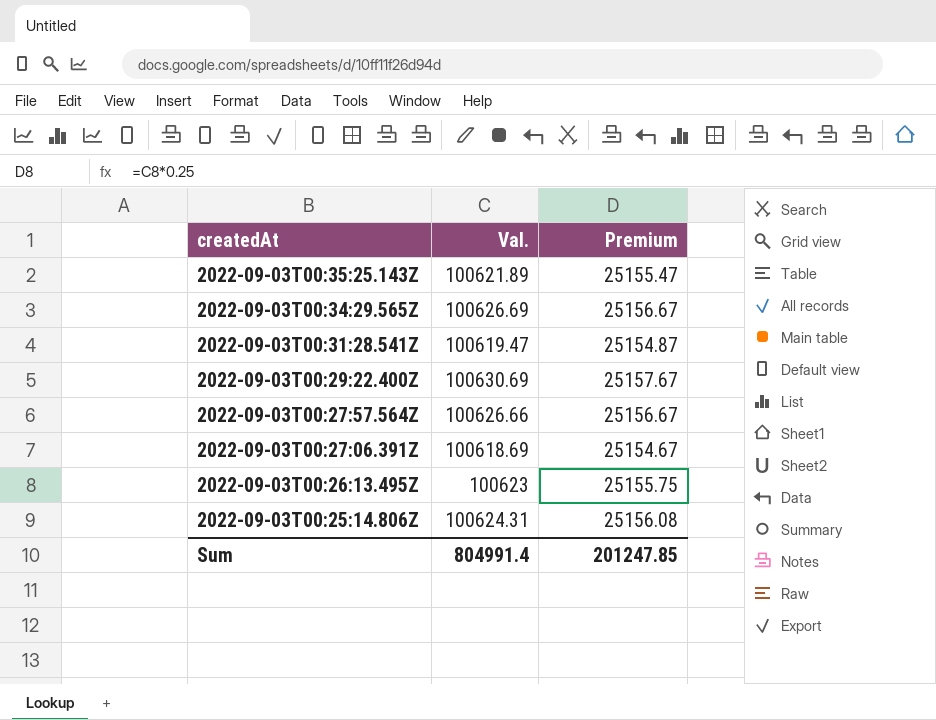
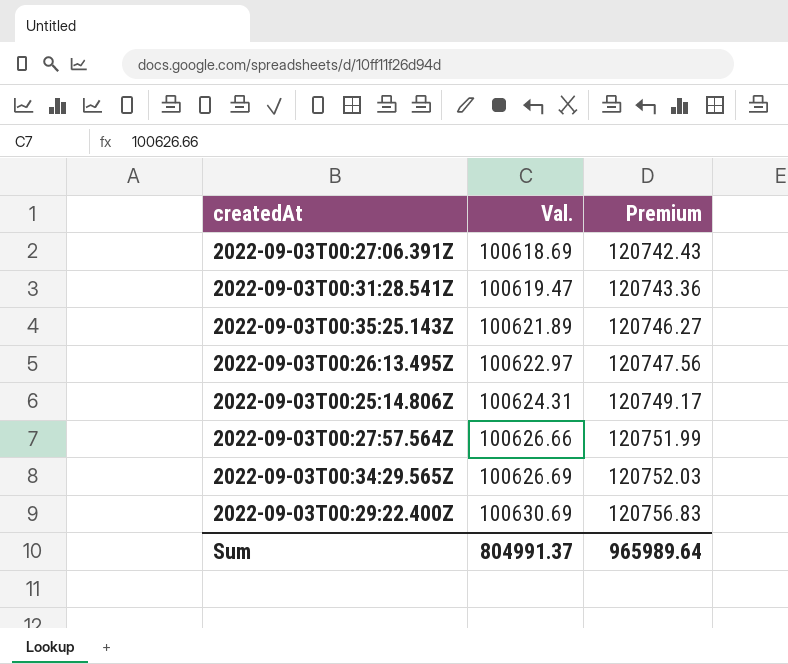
row order: createdAt descending -> Val. ascending
column Premium | formula: [Val.] * 0.25 -> [Val.] * 1.2
2022-09-03T00:26:13.495Z | Val.: 100623 -> 100622.97
Sum | Val.: 804991.4 -> 804991.37
Sum | Premium: 201247.85 -> 965989.64

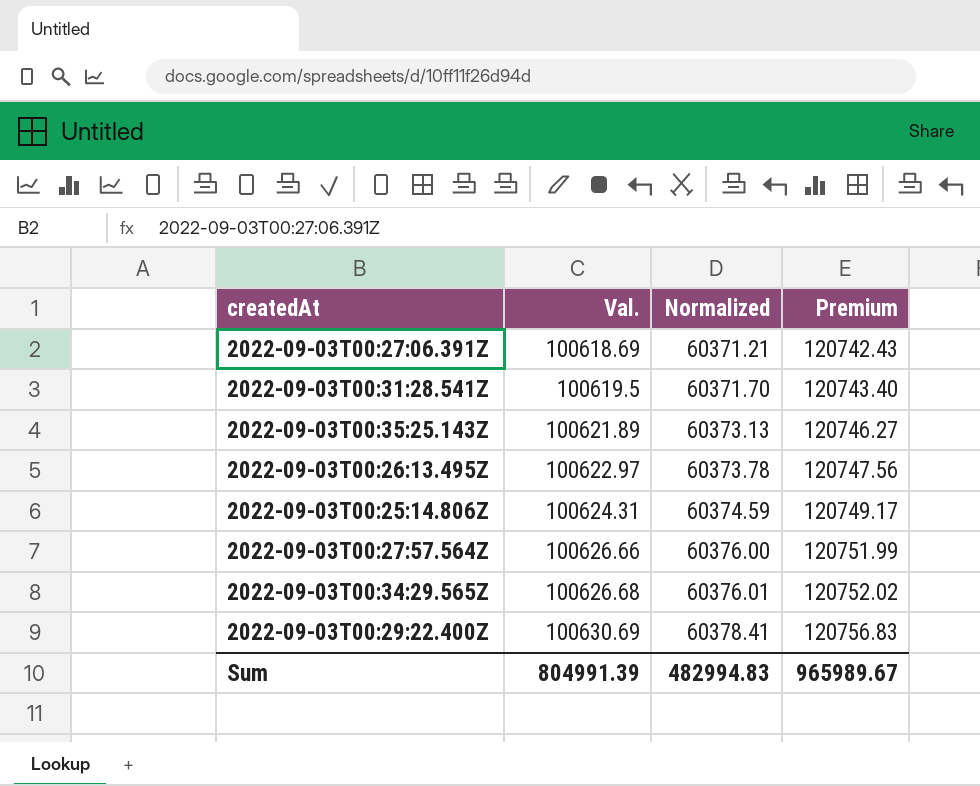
column Normalized | formula: none -> [Val.] * 0.6
2022-09-03T00:31:28.541Z | Val.: 100619.47 -> 100619.5
2022-09-03T00:31:28.541Z | Premium: 120743.36 -> 120743.40
2022-09-03T00:34:29.565Z | Val.: 100626.69 -> 100626.68
2022-09-03T00:34:29.565Z | Premium: 120752.03 -> 120752.02
Sum | Val.: 804991.37 -> 804991.39
Sum | Premium: 965989.64 -> 965989.67

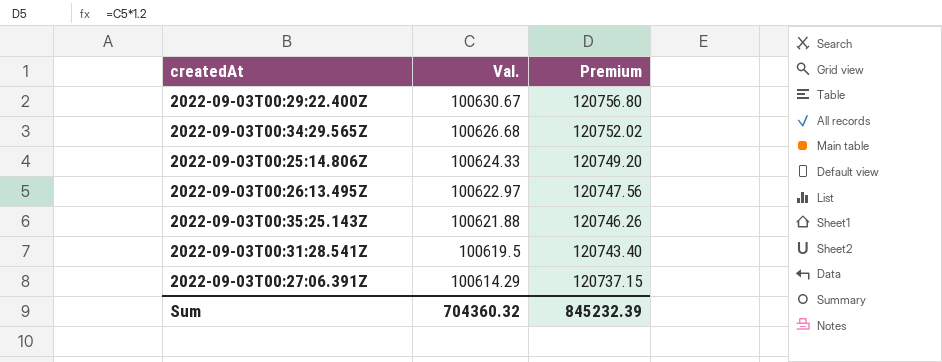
row order: Val. ascending -> Val. descending
column Normalized | formula: [Val.] * 0.6 -> none
row 2022-09-03T00:27:57.564Z: 100626.66 | 60376.00 | 120751.99 -> none
2022-09-03T00:29:22.400Z | Val.: 100630.69 -> 100630.67
2022-09-03T00:29:22.400Z | Premium: 120756.83 -> 120756.80
2022-09-03T00:25:14.806Z | Val.: 100624.31 -> 100624.33
2022-09-03T00:25:14.806Z | Premium: 120749.17 -> 120749.20
2022-09-03T00:35:25.143Z | Val.: 100621.89 -> 100621.88
2022-09-03T00:35:25.143Z | Premium: 120746.27 -> 120746.26
2022-09-03T00:27:06.391Z | Val.: 100618.69 -> 100614.29
2022-09-03T00:27:06.391Z | Premium: 120742.43 -> 120737.15
Sum | Val.: 804991.39 -> 704360.32
Sum | Premium: 965989.67 -> 845232.39

